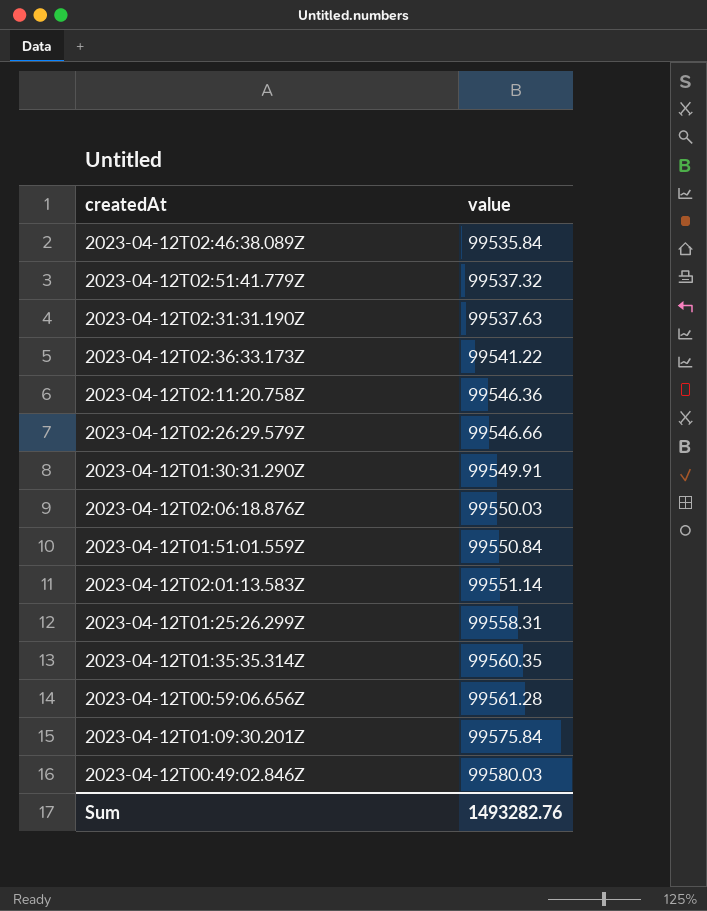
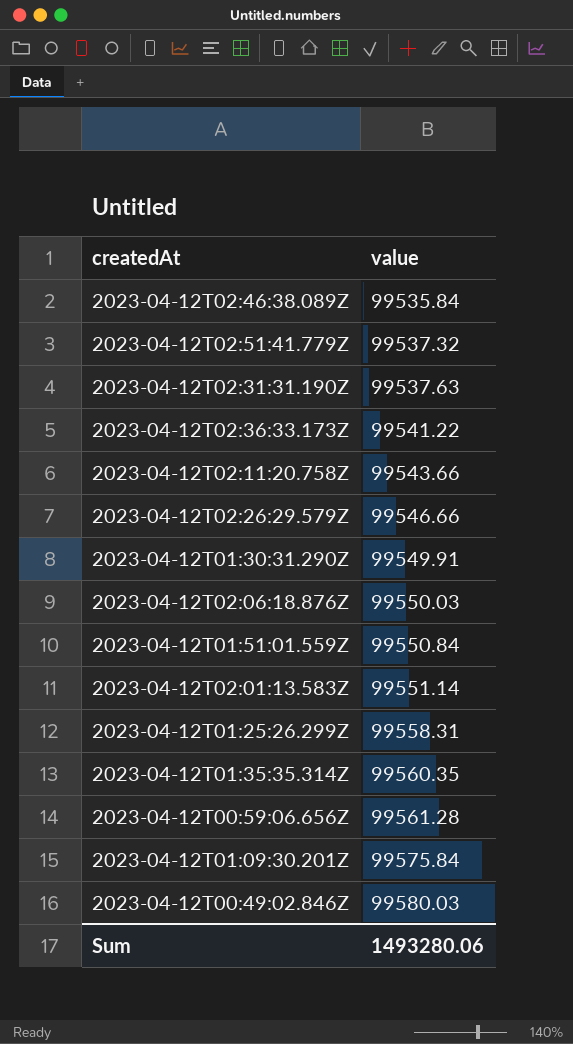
2023-04-12T02:11:20.758Z | value: 99546.36 -> 99543.66
Sum | value: 1493282.76 -> 1493280.06

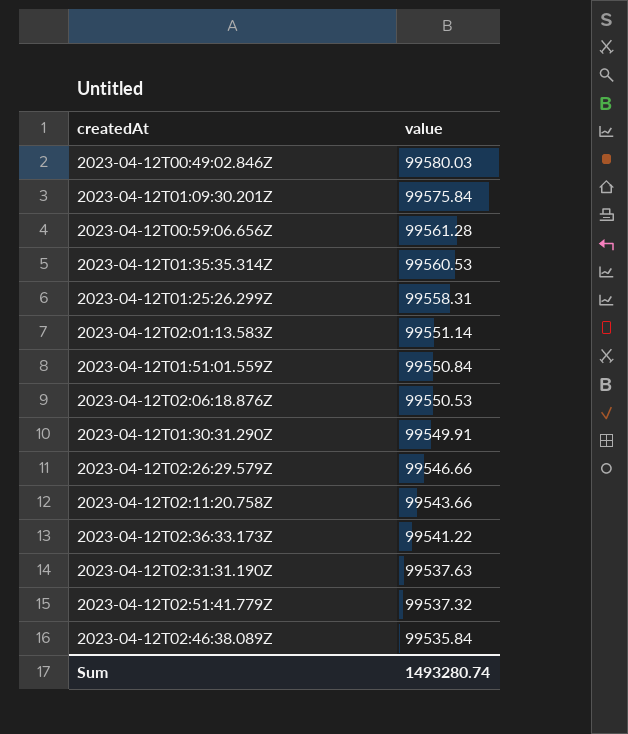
row order: value ascending -> value descending
2023-04-12T01:35:35.314Z | value: 99560.35 -> 99560.53
2023-04-12T02:06:18.876Z | value: 99550.03 -> 99550.53
Sum | value: 1493280.06 -> 1493280.74

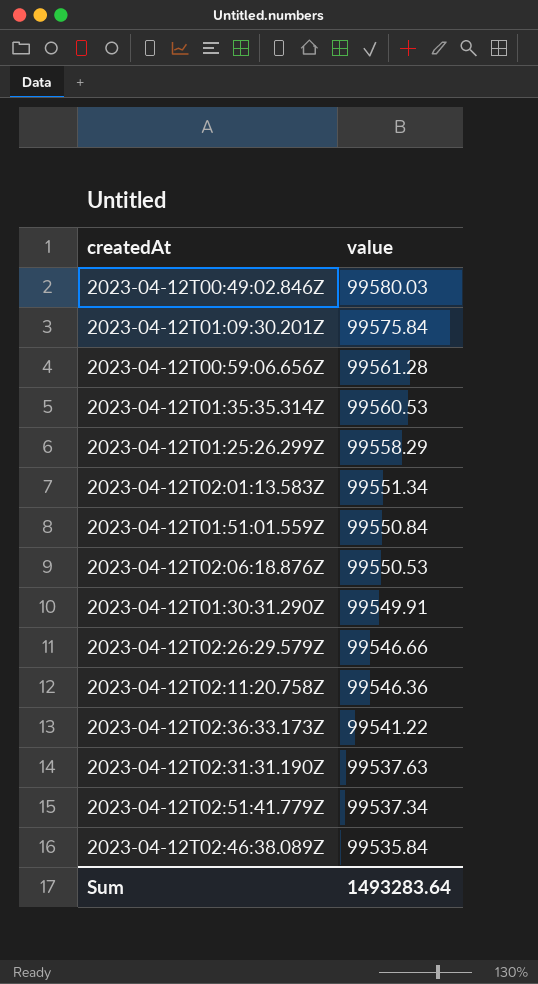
2023-04-12T01:25:26.299Z | value: 99558.31 -> 99558.29
2023-04-12T02:01:13.583Z | value: 99551.14 -> 99551.34
2023-04-12T02:11:20.758Z | value: 99543.66 -> 99546.36
2023-04-12T02:51:41.779Z | value: 99537.32 -> 99537.34
Sum | value: 1493280.74 -> 1493283.64

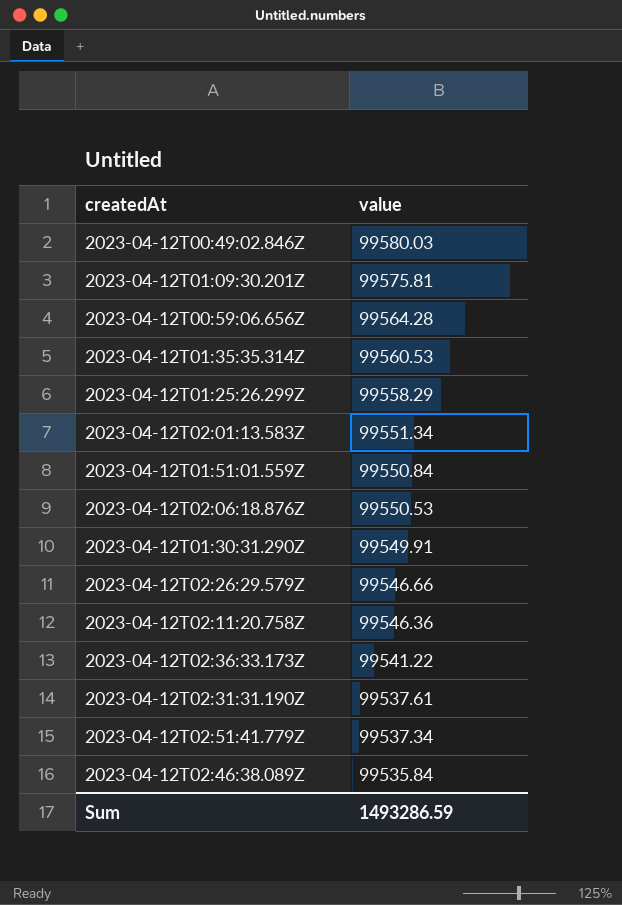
2023-04-12T01:09:30.201Z | value: 99575.84 -> 99575.81
2023-04-12T00:59:06.656Z | value: 99561.28 -> 99564.28
2023-04-12T02:31:31.190Z | value: 99537.63 -> 99537.61
Sum | value: 1493283.64 -> 1493286.59

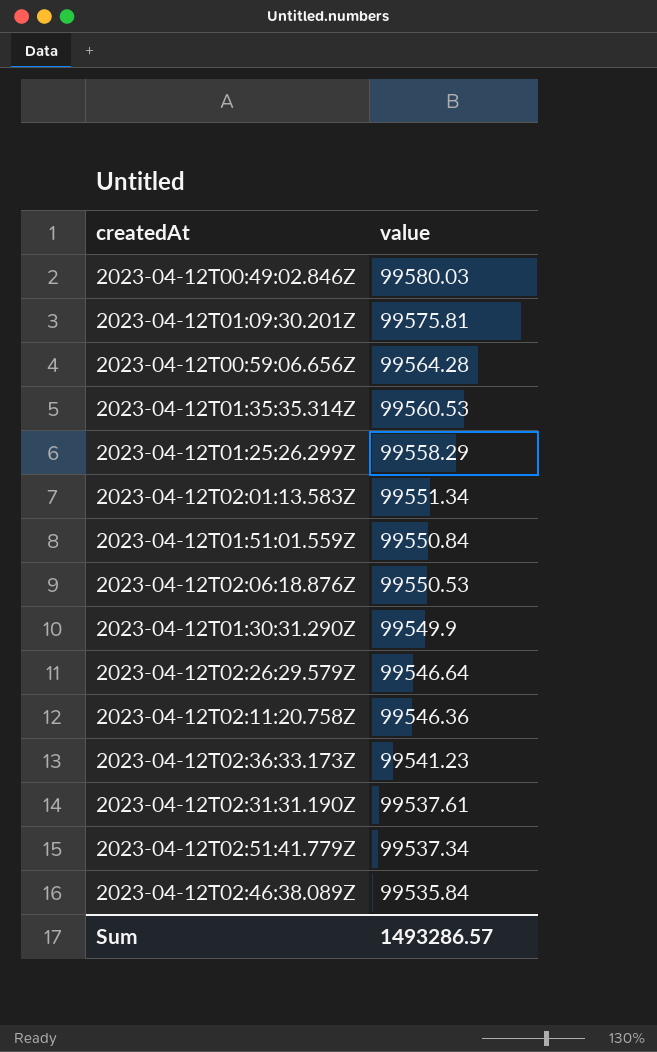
2023-04-12T01:30:31.290Z | value: 99549.91 -> 99549.9
2023-04-12T02:26:29.579Z | value: 99546.66 -> 99546.64
2023-04-12T02:36:33.173Z | value: 99541.22 -> 99541.23
Sum | value: 1493286.59 -> 1493286.57

